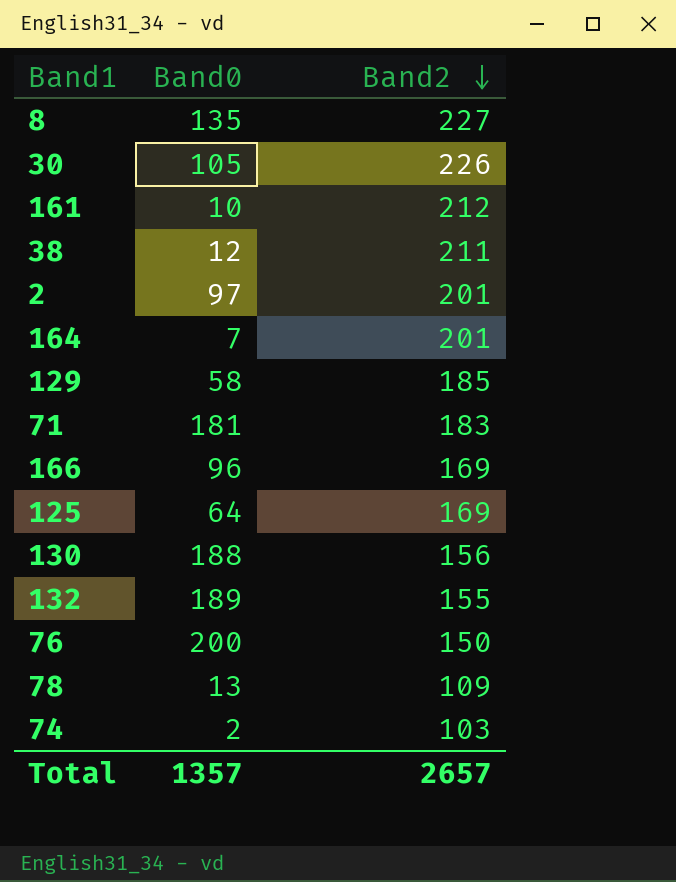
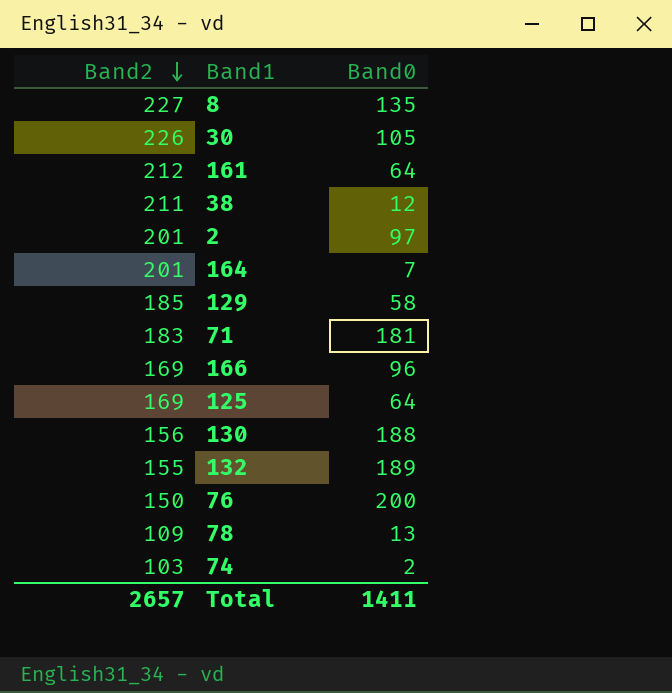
column Band2 | position: 3 -> 1
161 | Band0: 10 -> 64
Total | Band0: 1357 -> 1411

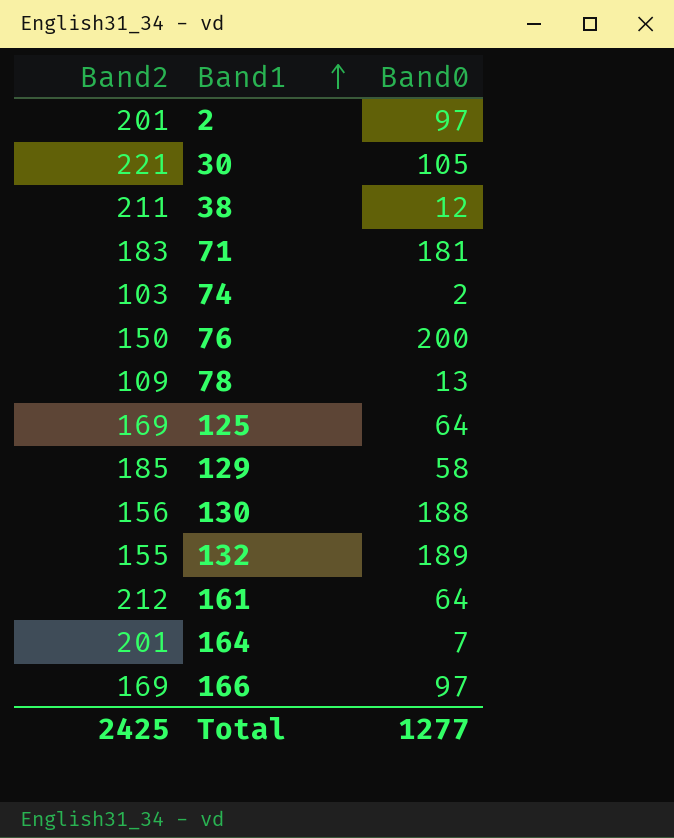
row order: Band2 descending -> Band1 ascending
row 8: 227 | 135 -> none
30 | Band2: 226 -> 221
166 | Band0: 96 -> 97
Total | Band2: 2657 -> 2425
Total | Band0: 1411 -> 1277

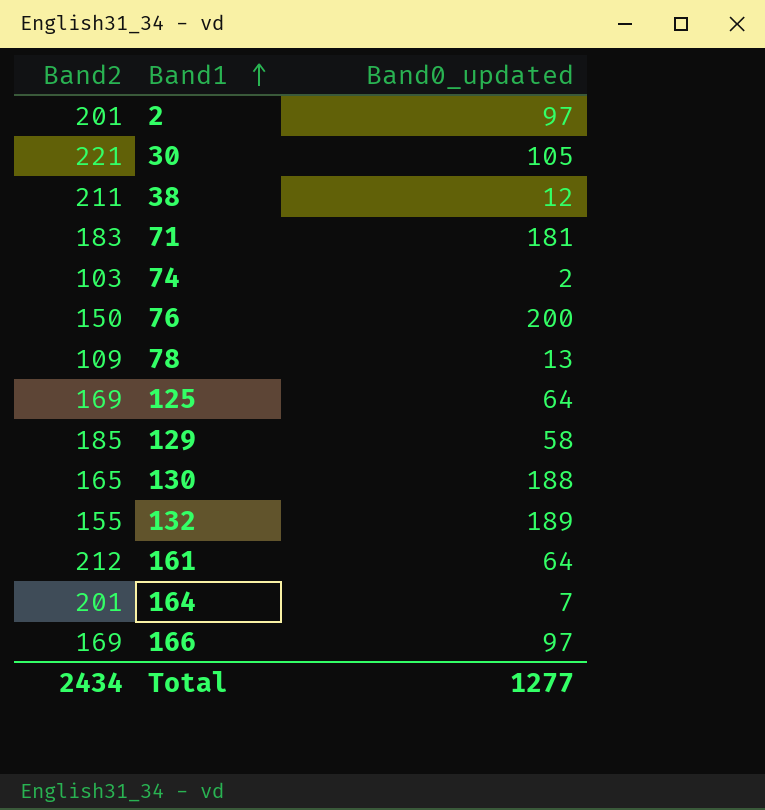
column name: Band0 -> Band0_updated
130 | Band2: 156 -> 165
Total | Band2: 2425 -> 2434

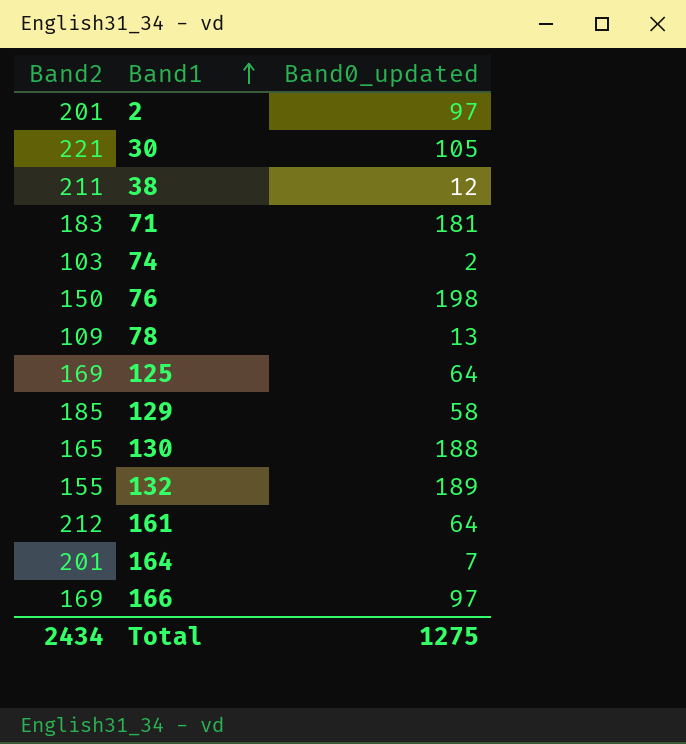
76 | Band0_updated: 200 -> 198
Total | Band0_updated: 1277 -> 1275

